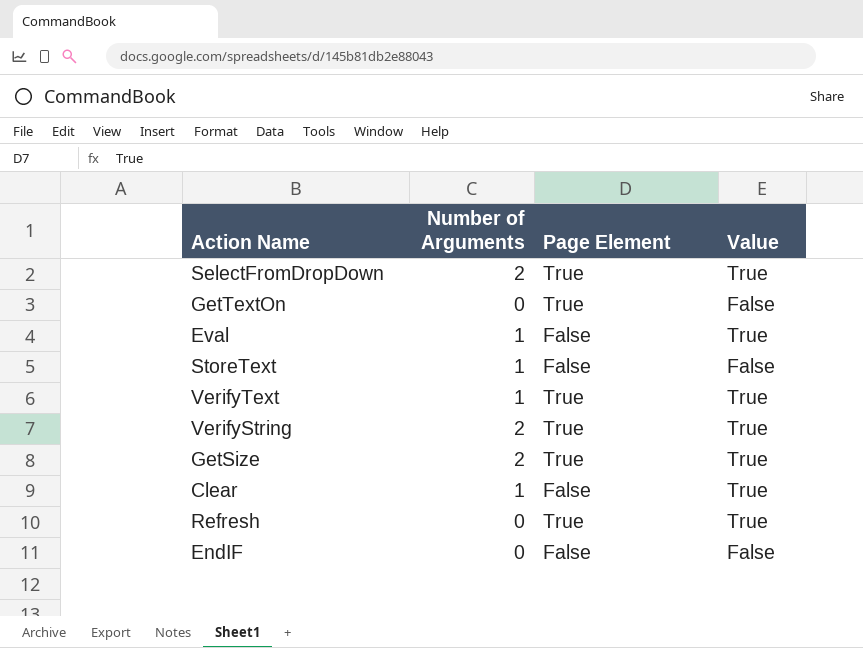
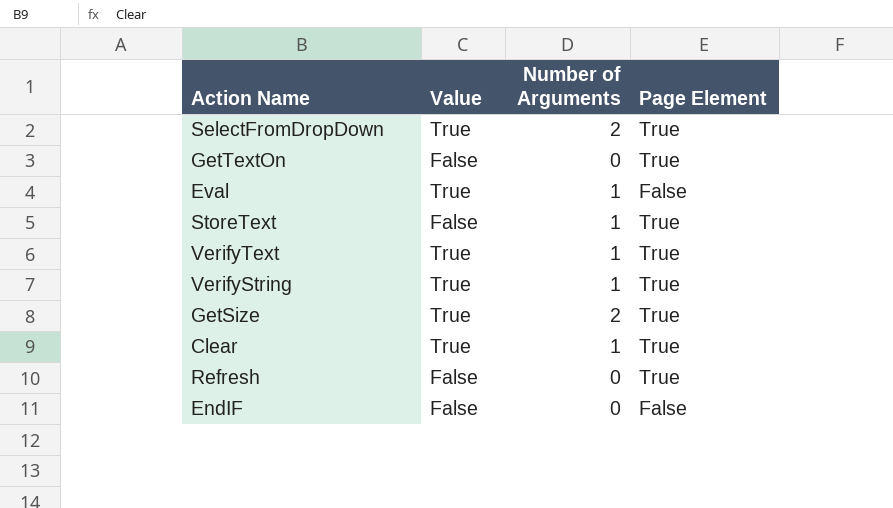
column Value | position: 4 -> 2
StoreText | Page Element: False -> True
VerifyString | Number of Arguments: 2 -> 1
Clear | Page Element: False -> True
Refresh | Value: True -> False

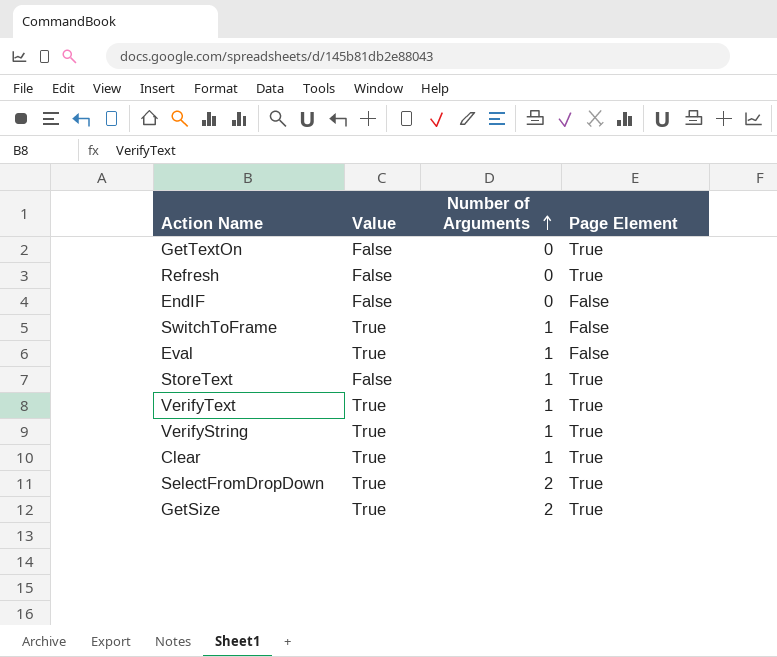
row order: none -> Number of Arguments ascending
row SwitchToFrame: none -> True | 1 | False

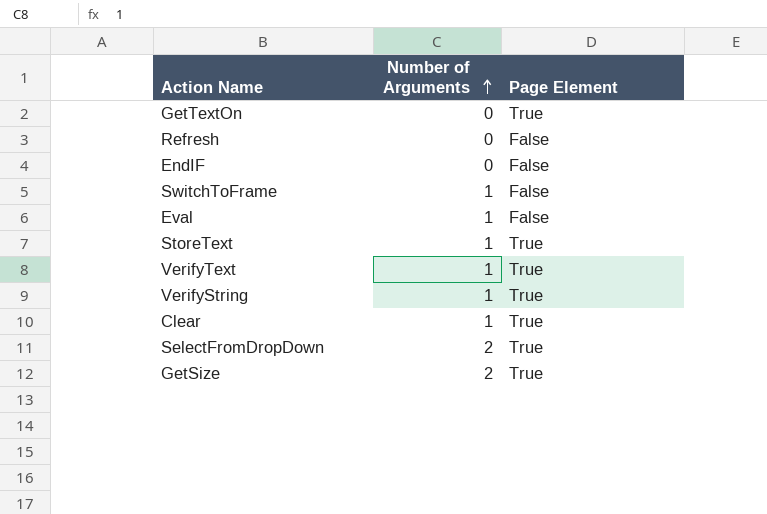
column Value | position: 2 -> none
Refresh | Page Element: True -> False

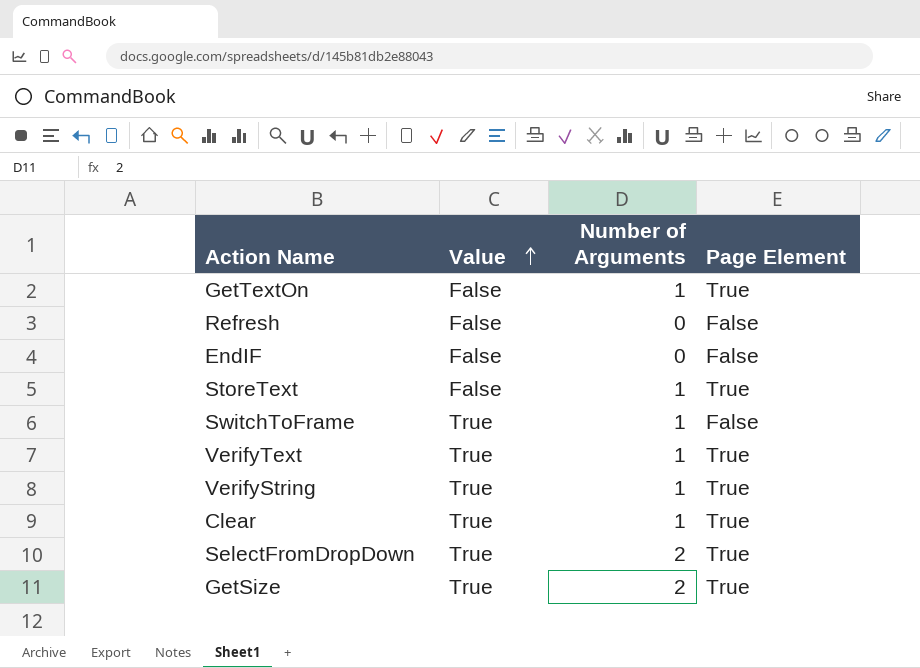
row order: Number of Arguments ascending -> Value ascending
column Value | position: none -> 2
row Eval: 1 | False -> none
GetTextOn | Number of Arguments: 0 -> 1

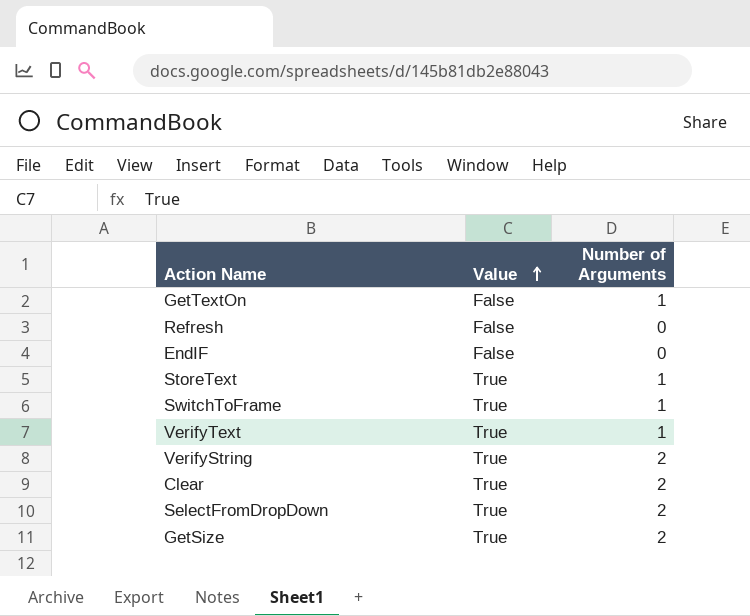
column Page Element | position: 4 -> none
StoreText | Value: False -> True
VerifyString | Number of Arguments: 1 -> 2
Clear | Number of Arguments: 1 -> 2

